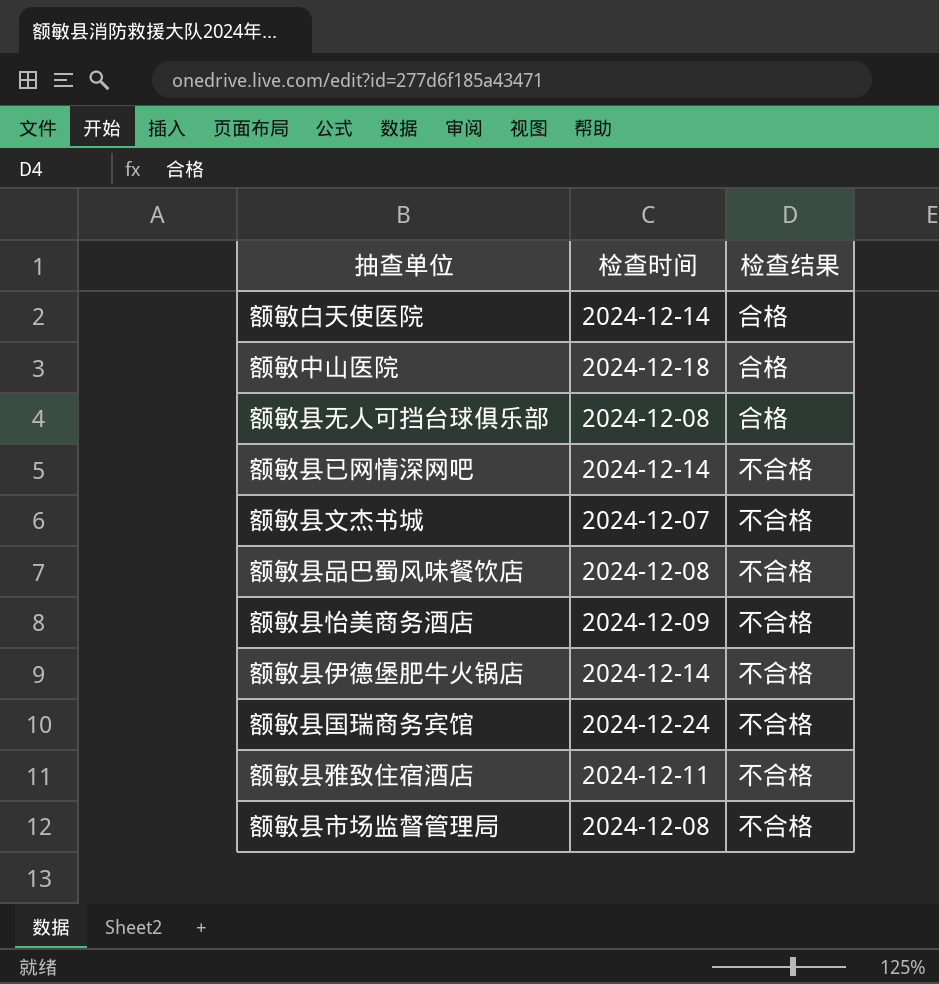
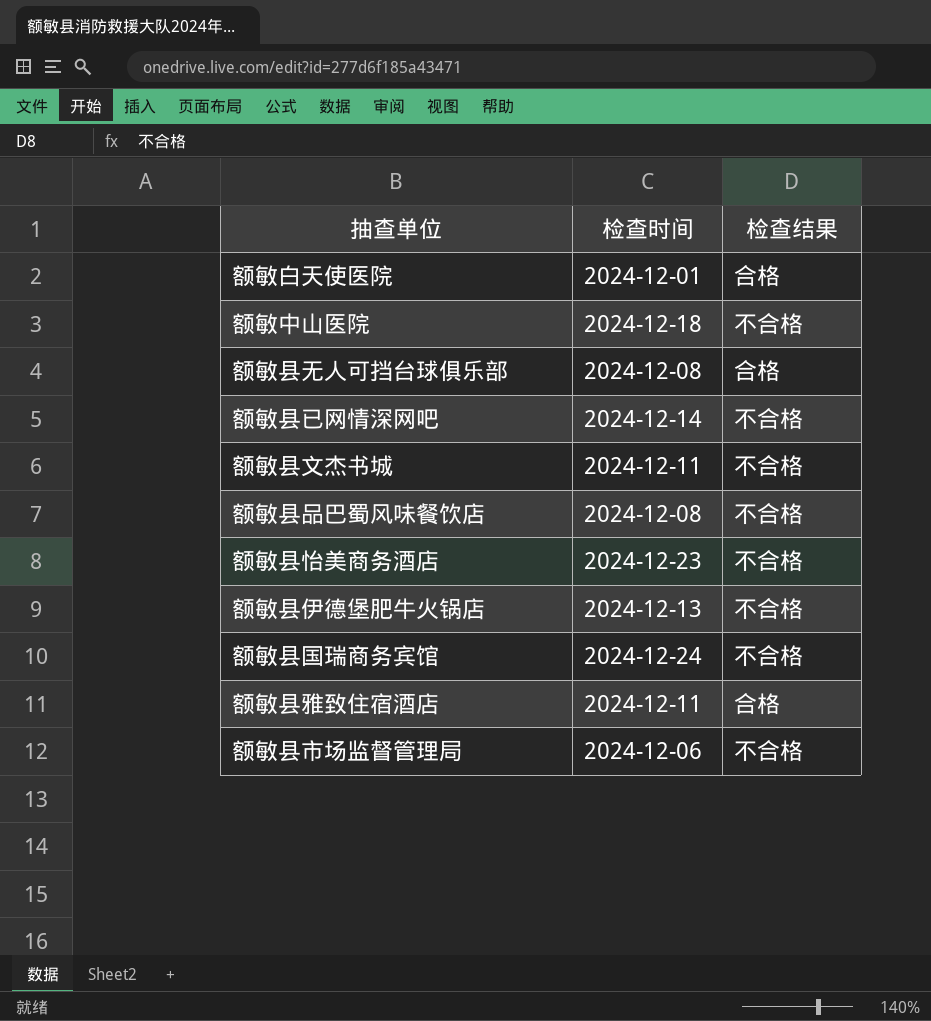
额敏白天使医院 | 检查时间: 2024-12-14 -> 2024-12-01
额敏中山医院 | 检查结果: 合格 -> 不合格
额敏县文杰书城 | 检查时间: 2024-12-07 -> 2024-12-11
额敏县怡美商务酒店 | 检查时间: 2024-12-09 -> 2024-12-23
额敏县伊德堡肥牛火锅店 | 检查时间: 2024-12-14 -> 2024-12-13
额敏县雅致住宿酒店 | 检查结果: 不合格 -> 合格
额敏县市场监督管理局 | 检查时间: 2024-12-08 -> 2024-12-06

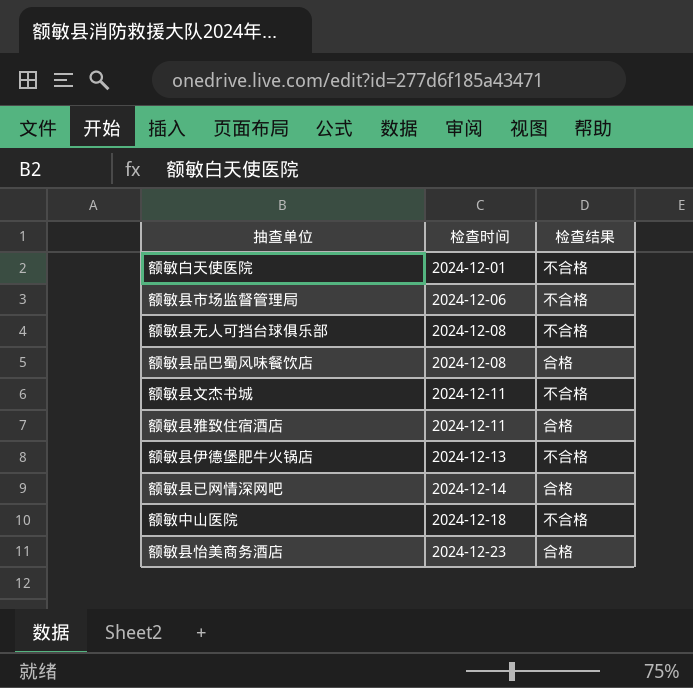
row order: none -> 检查时间 ascending
row 额敏县国瑞商务宾馆: 2024-12-24 | 不合格 -> none
额敏白天使医院 | 检查结果: 合格 -> 不合格
额敏县无人可挡台球俱乐部 | 检查结果: 合格 -> 不合格
额敏县品巴蜀风味餐饮店 | 检查结果: 不合格 -> 合格
额敏县已网情深网吧 | 检查结果: 不合格 -> 合格
额敏县怡美商务酒店 | 检查结果: 不合格 -> 合格

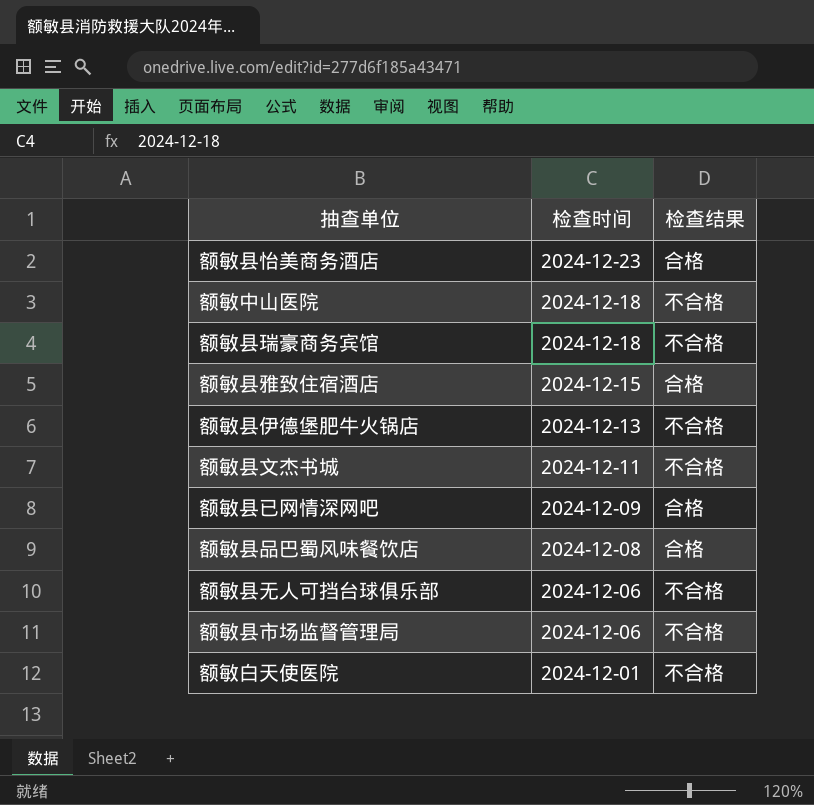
row order: 检查时间 ascending -> 检查时间 descending
row 额敏县瑞豪商务宾馆: none -> 2024-12-18 | 不合格
额敏县雅致住宿酒店 | 检查时间: 2024-12-11 -> 2024-12-15
额敏县已网情深网吧 | 检查时间: 2024-12-14 -> 2024-12-09
额敏县无人可挡台球俱乐部 | 检查时间: 2024-12-08 -> 2024-12-06

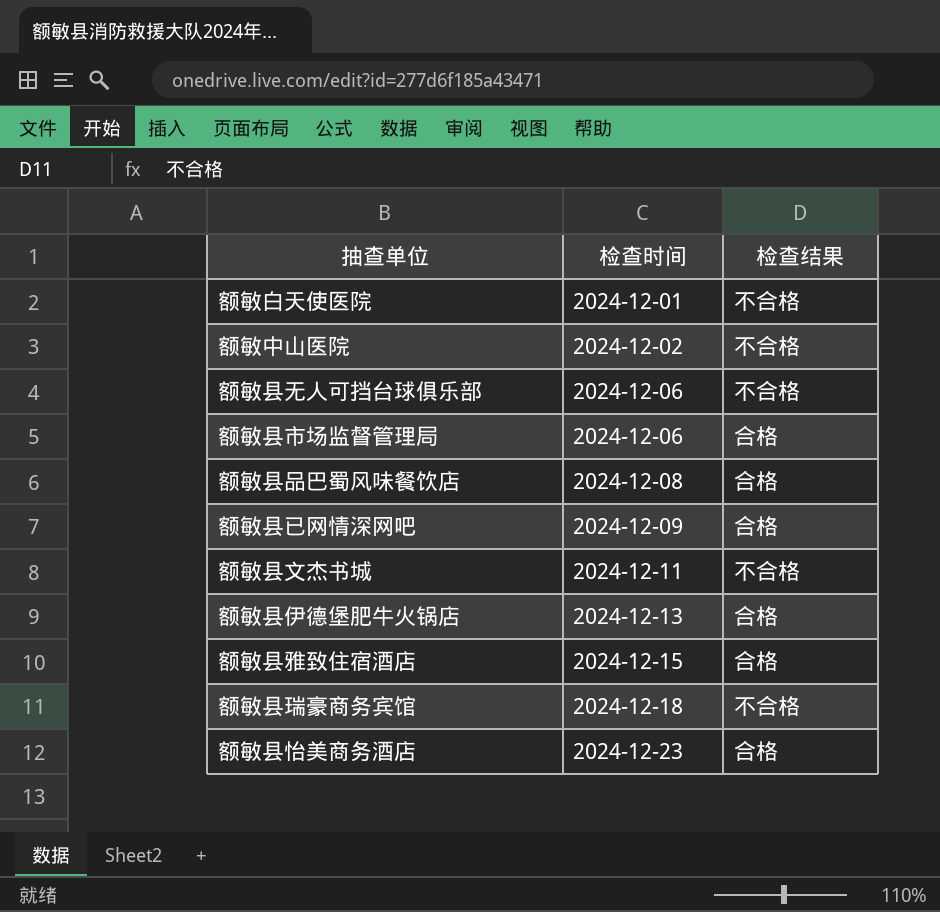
row order: 检查时间 descending -> 检查时间 ascending
额敏中山医院 | 检查时间: 2024-12-18 -> 2024-12-02
额敏县市场监督管理局 | 检查结果: 不合格 -> 合格
额敏县伊德堡肥牛火锅店 | 检查结果: 不合格 -> 合格

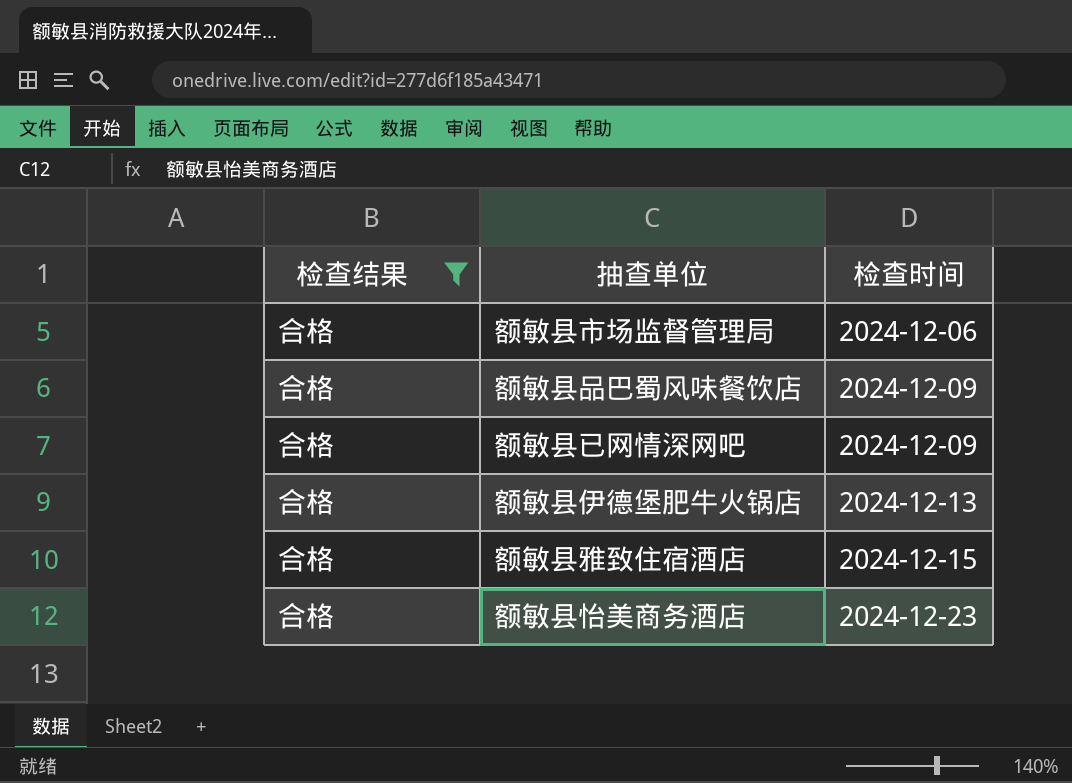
filter: none -> 检查结果 = 合格
column 检查结果 | position: 3 -> 1
额敏县品巴蜀风味餐饮店 | 检查时间: 2024-12-08 -> 2024-12-09

